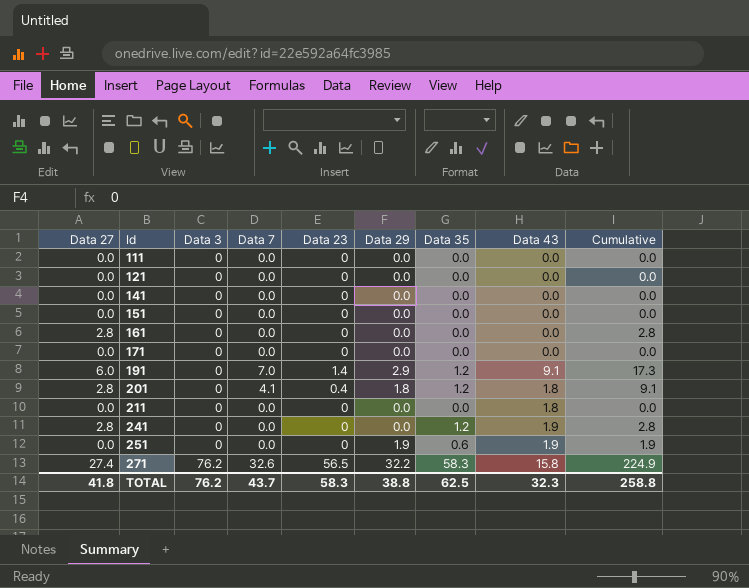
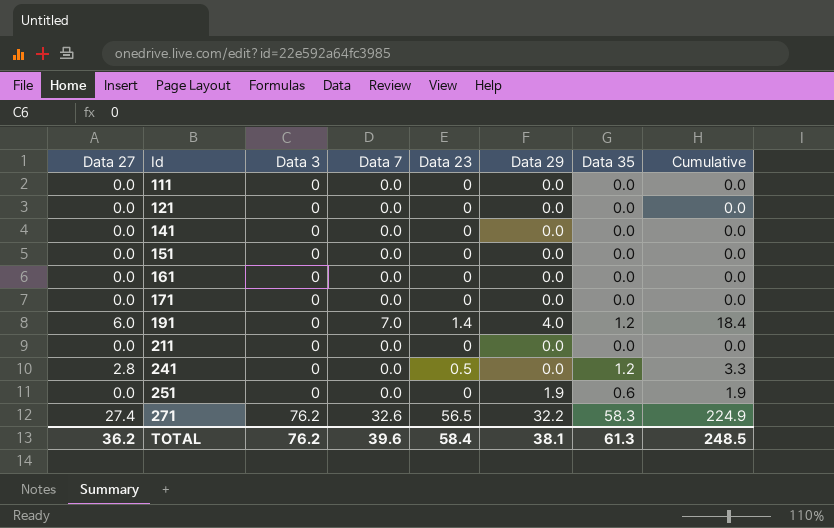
column Data 43 | position: 8 -> none
row 201: 2.8 | 0 | 4.1 | 0.4 | 1.8 | 1.2 | 1.8 | 9.1 -> none
161 | Data 27: 2.8 -> 0.0
161 | Cumulative: 2.8 -> 0.0
191 | Data 29: 2.9 -> 4.0
191 | Cumulative: 17.3 -> 18.4
241 | Data 23: 0 -> 0.5
241 | Cumulative: 2.8 -> 3.3
TOTAL | Data 27: 41.8 -> 36.2
TOTAL | Data 7: 43.7 -> 39.6
TOTAL | Data 23: 58.3 -> 58.4
TOTAL | Data 29: 38.8 -> 38.1
TOTAL | Data 35: 62.5 -> 61.3
TOTAL | Cumulative: 258.8 -> 248.5

